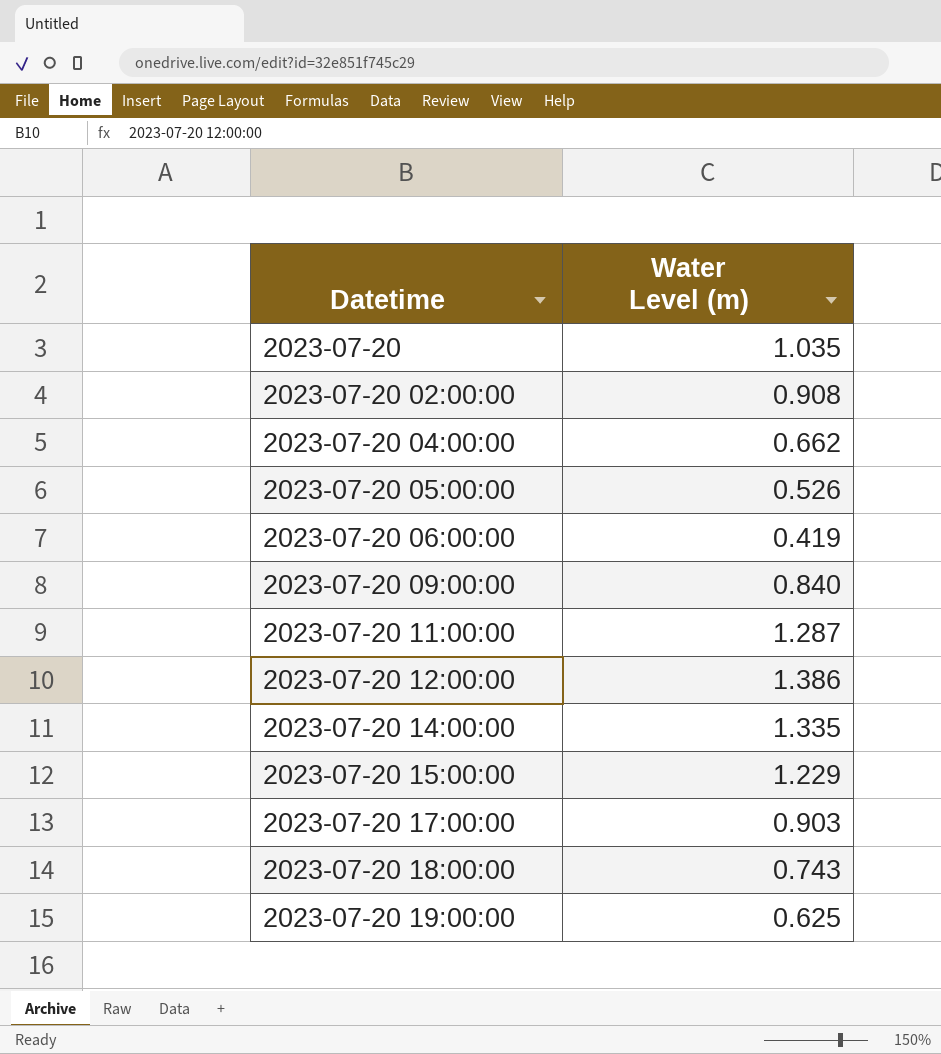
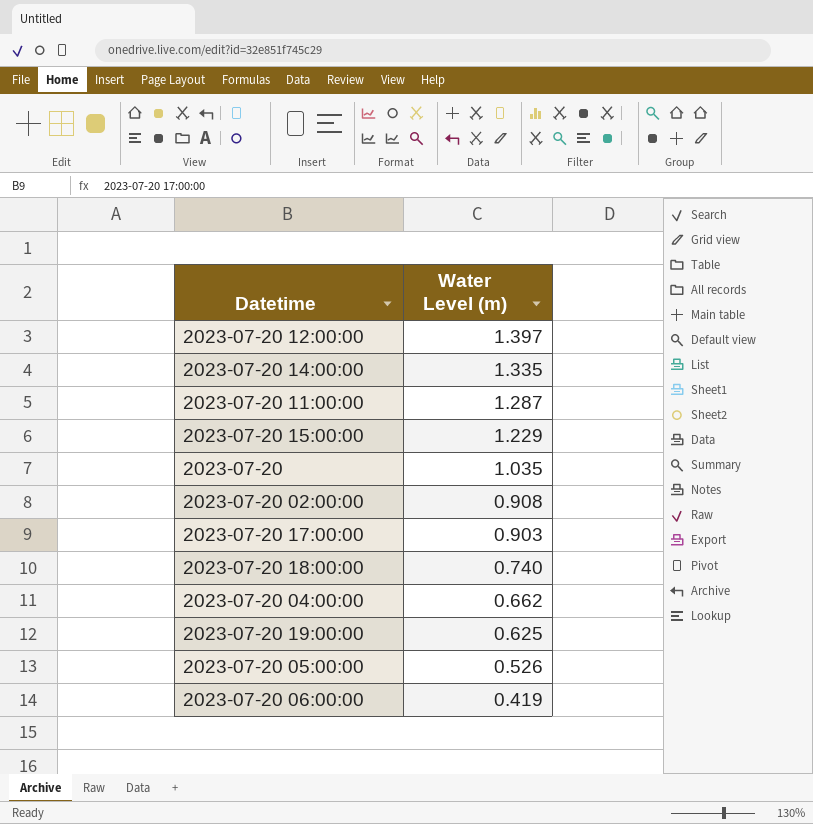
row order: Datetime ascending -> Water Level (m) descending
row 2023-07-20 09:00:00: 0.840 -> none
2023-07-20 12:00:00 | Water Level (m): 1.386 -> 1.397
2023-07-20 18:00:00 | Water Level (m): 0.743 -> 0.740

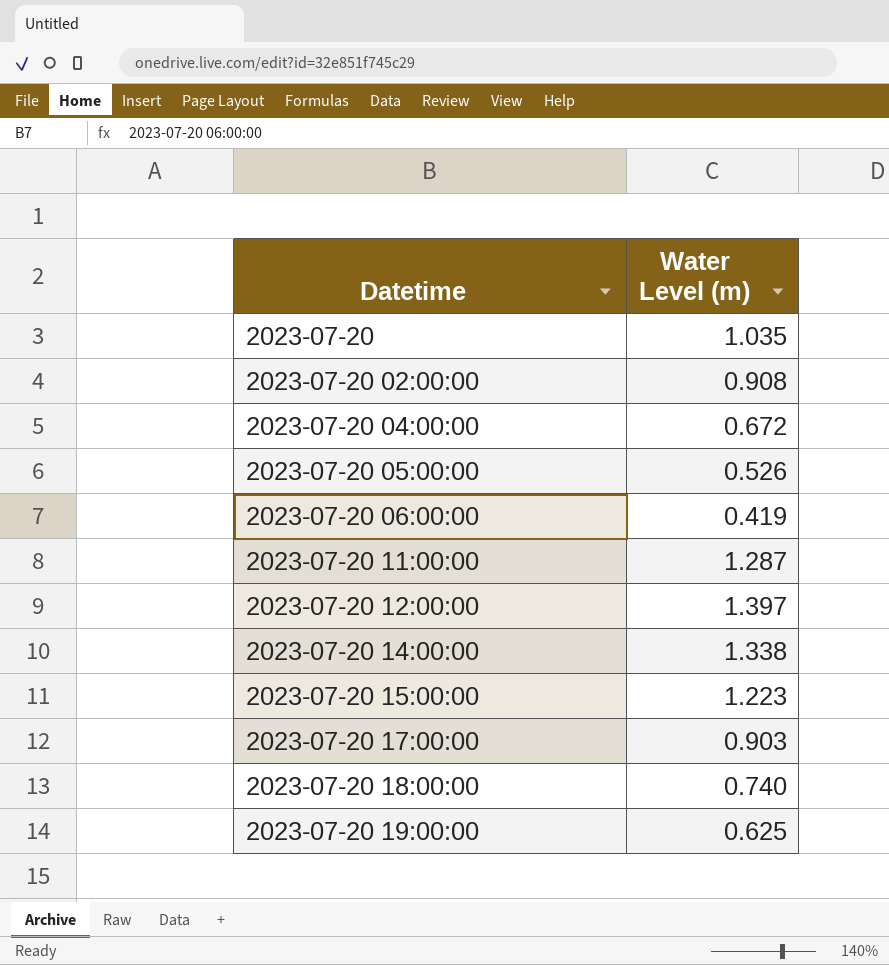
row order: Water Level (m) descending -> Datetime ascending
2023-07-20 04:00:00 | Water Level (m): 0.662 -> 0.672
2023-07-20 14:00:00 | Water Level (m): 1.335 -> 1.338
2023-07-20 15:00:00 | Water Level (m): 1.229 -> 1.223

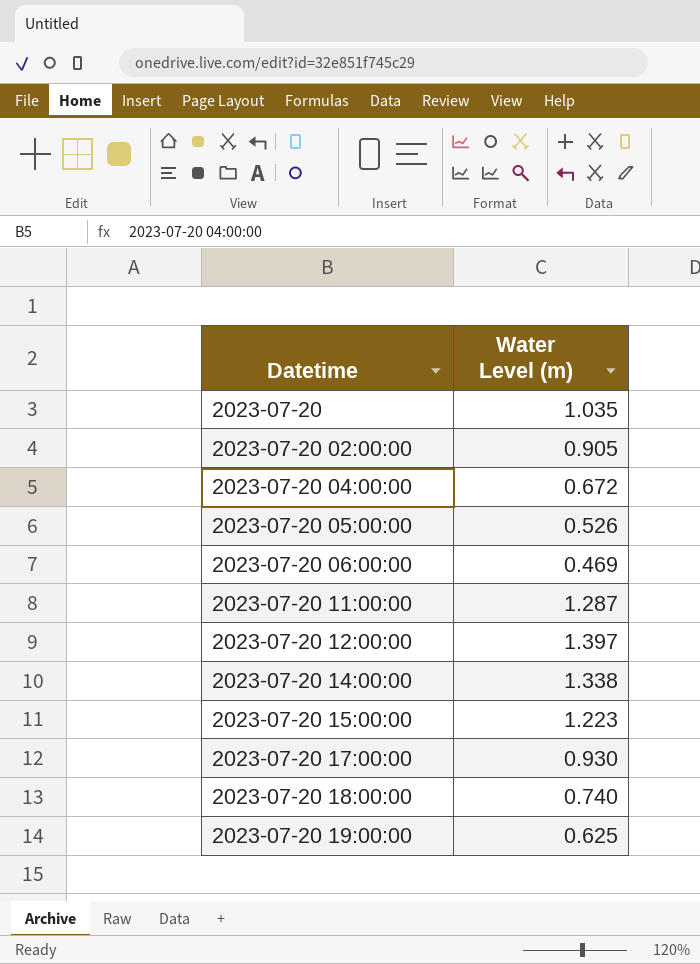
2023-07-20 02:00:00 | Water Level (m): 0.908 -> 0.905
2023-07-20 06:00:00 | Water Level (m): 0.419 -> 0.469
2023-07-20 17:00:00 | Water Level (m): 0.903 -> 0.930

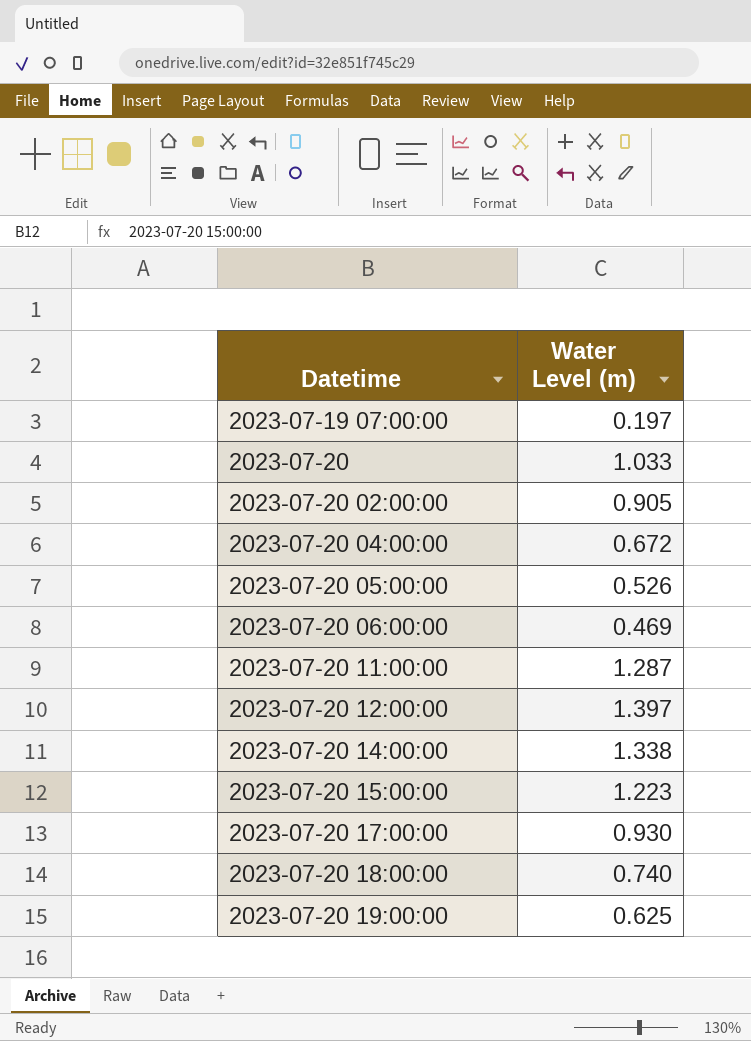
row 2023-07-19 07:00:00: none -> 0.197
2023-07-20 | Water Level (m): 1.035 -> 1.033

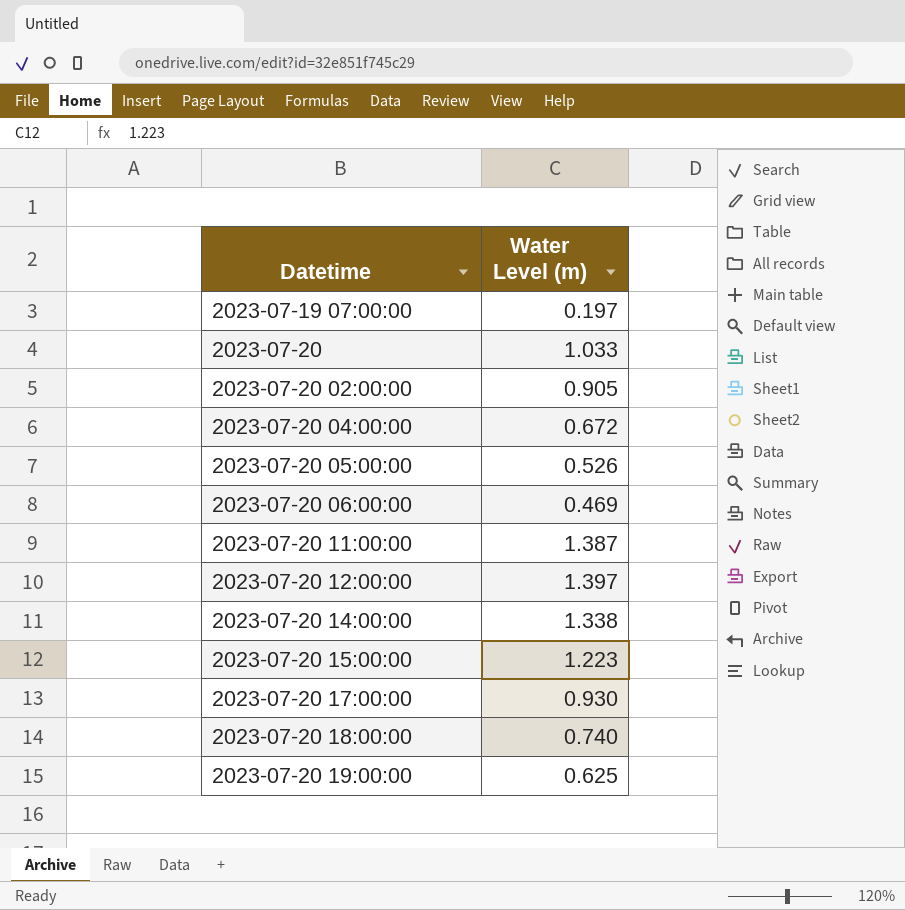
2023-07-20 11:00:00 | Water Level (m): 1.287 -> 1.387

